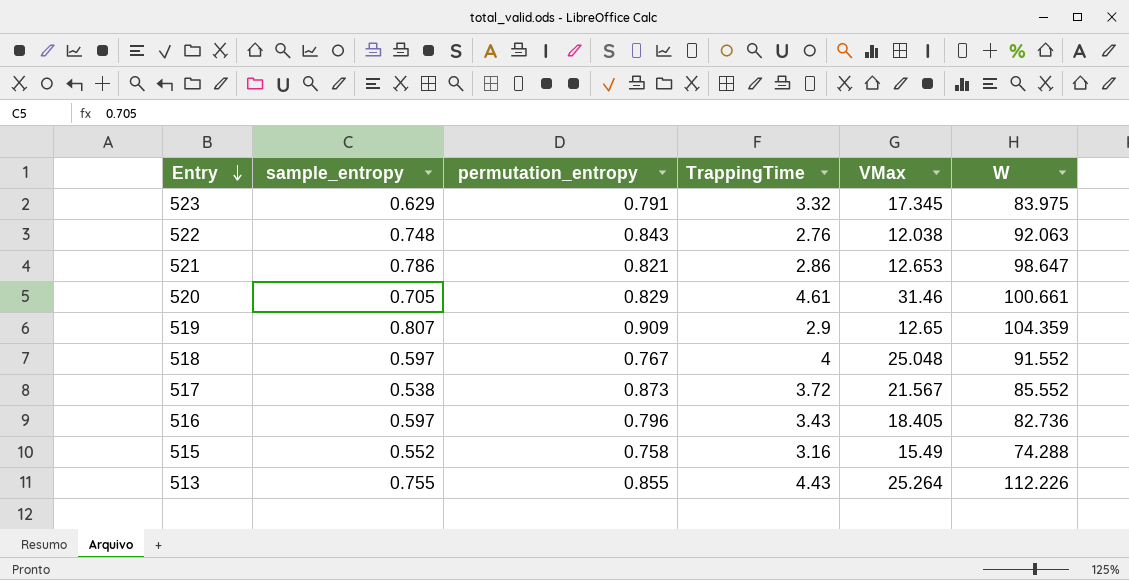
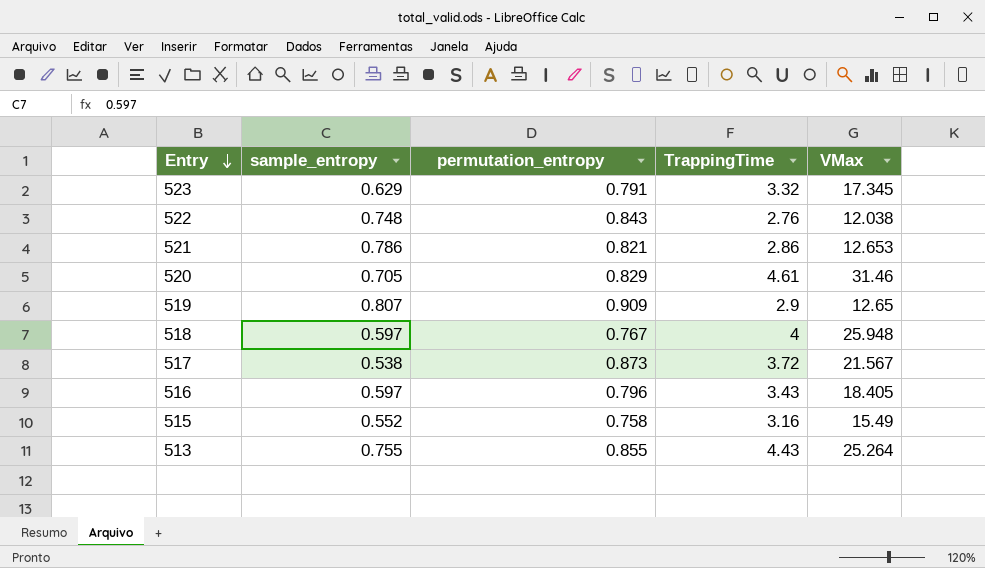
column W | position: 6 -> none
518 | VMax: 25.048 -> 25.948

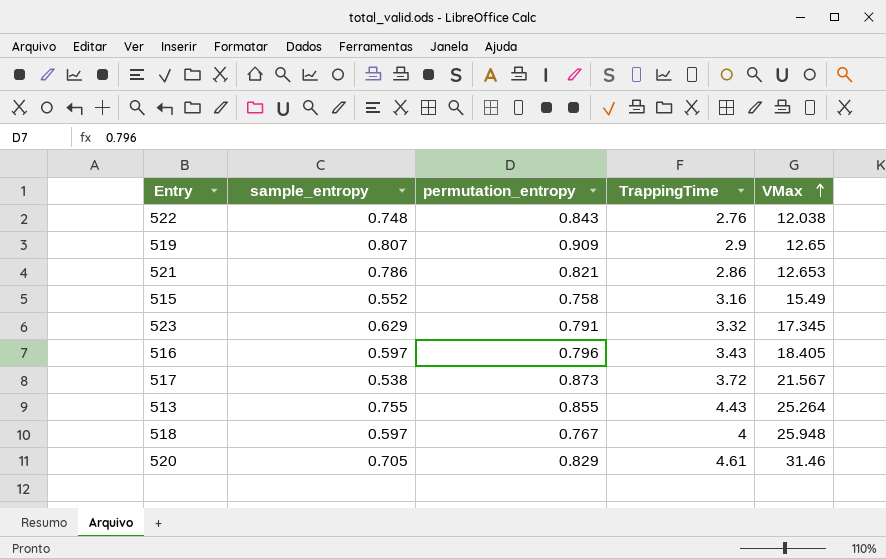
row order: Entry descending -> VMax ascending

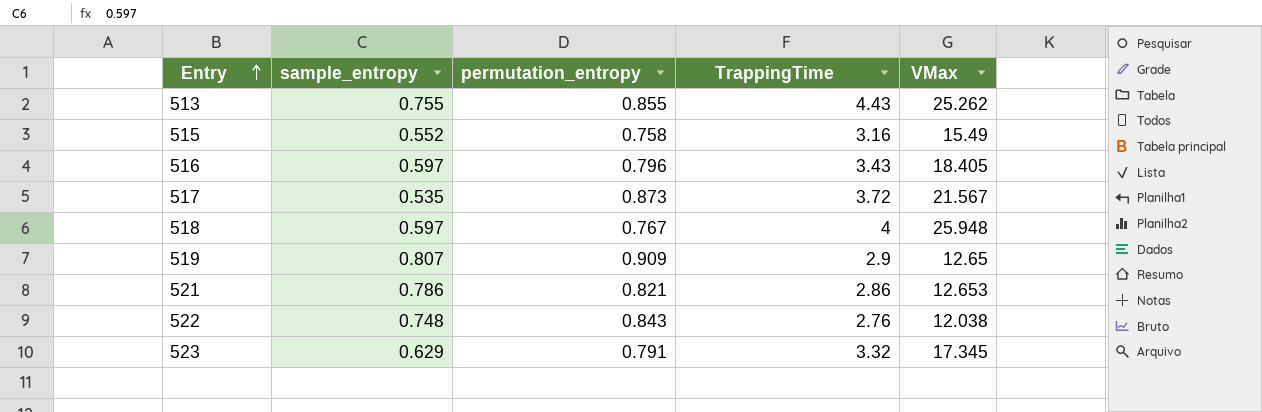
row order: VMax ascending -> Entry ascending
row 520: 0.705 | 0.829 | 4.61 | 31.46 -> none
513 | VMax: 25.264 -> 25.262
517 | sample_entropy: 0.538 -> 0.535

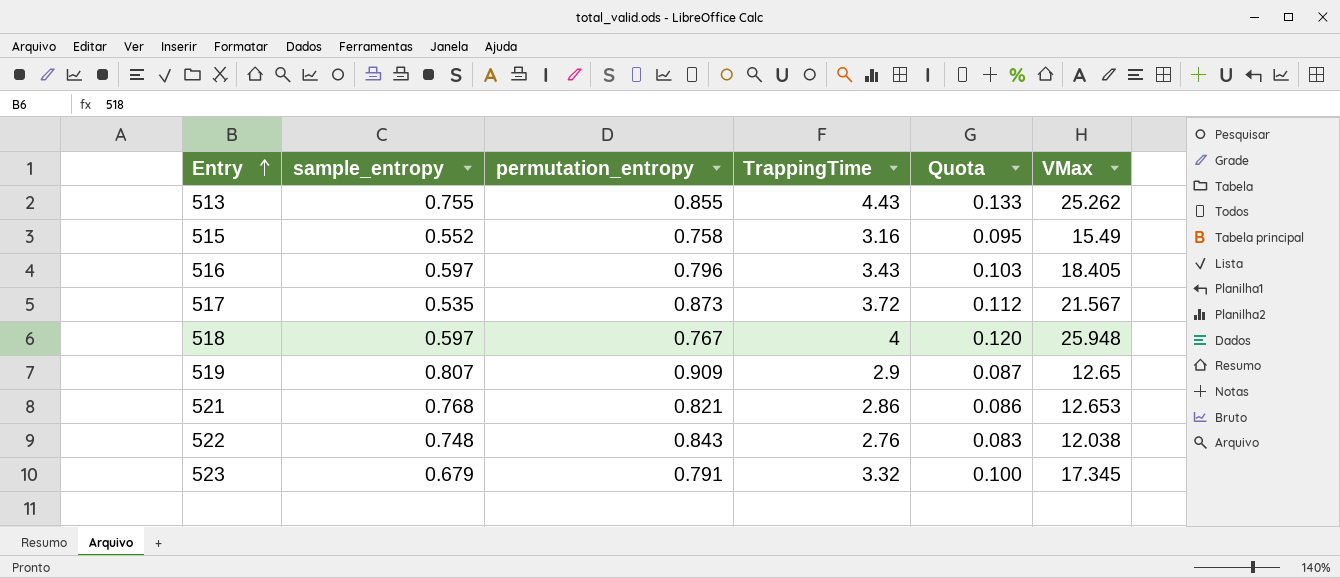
column Quota | formula: none -> [TrappingTime] * 0.03
521 | sample_entropy: 0.786 -> 0.768
523 | sample_entropy: 0.629 -> 0.679

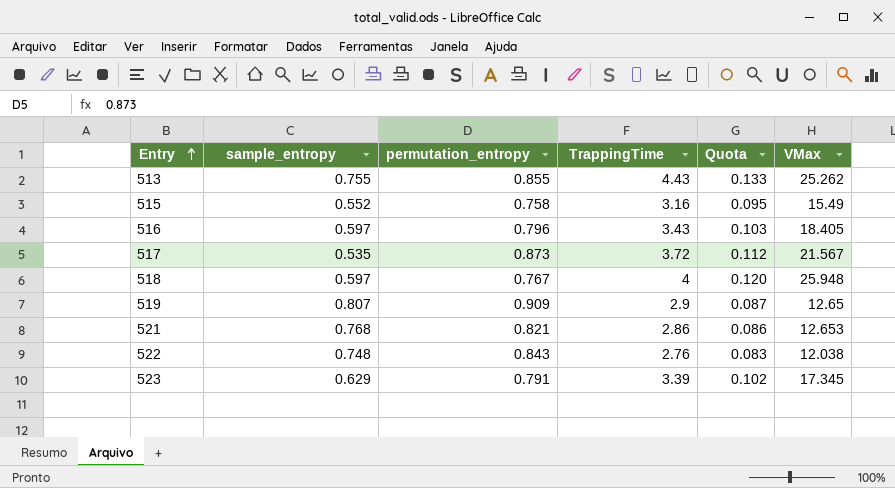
523 | sample_entropy: 0.679 -> 0.629
523 | TrappingTime: 3.32 -> 3.39
523 | Quota: 0.100 -> 0.102

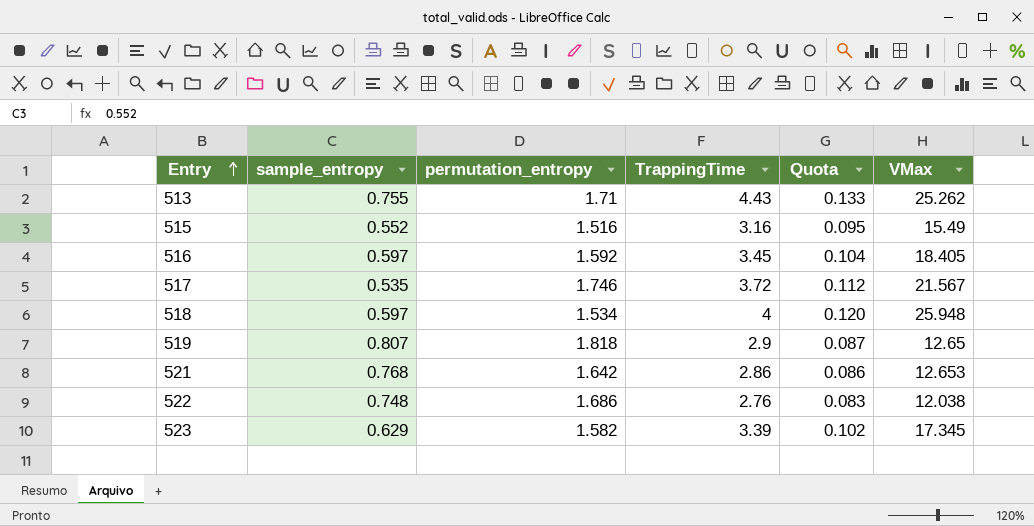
513 | permutation_entropy: 0.855 -> 1.71
515 | permutation_entropy: 0.758 -> 1.516
516 | permutation_entropy: 0.796 -> 1.592
516 | TrappingTime: 3.43 -> 3.45
516 | Quota: 0.103 -> 0.104
517 | permutation_entropy: 0.873 -> 1.746
518 | permutation_entropy: 0.767 -> 1.534
519 | permutation_entropy: 0.909 -> 1.818
521 | permutation_entropy: 0.821 -> 1.642
522 | permutation_entropy: 0.843 -> 1.686
523 | permutation_entropy: 0.791 -> 1.582

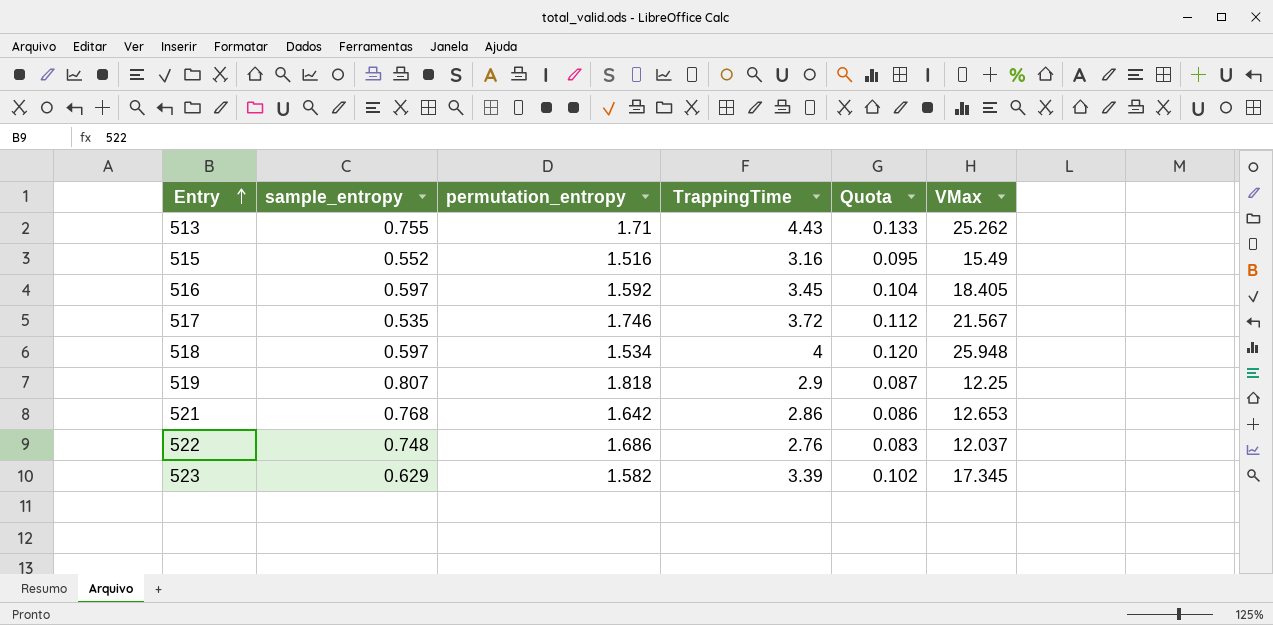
519 | VMax: 12.65 -> 12.25
522 | VMax: 12.038 -> 12.037

